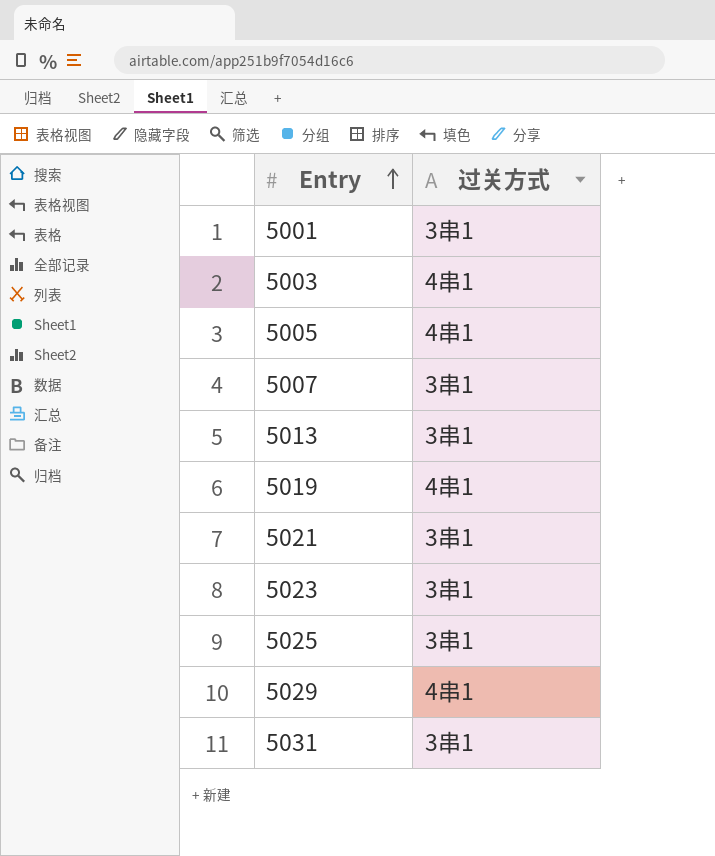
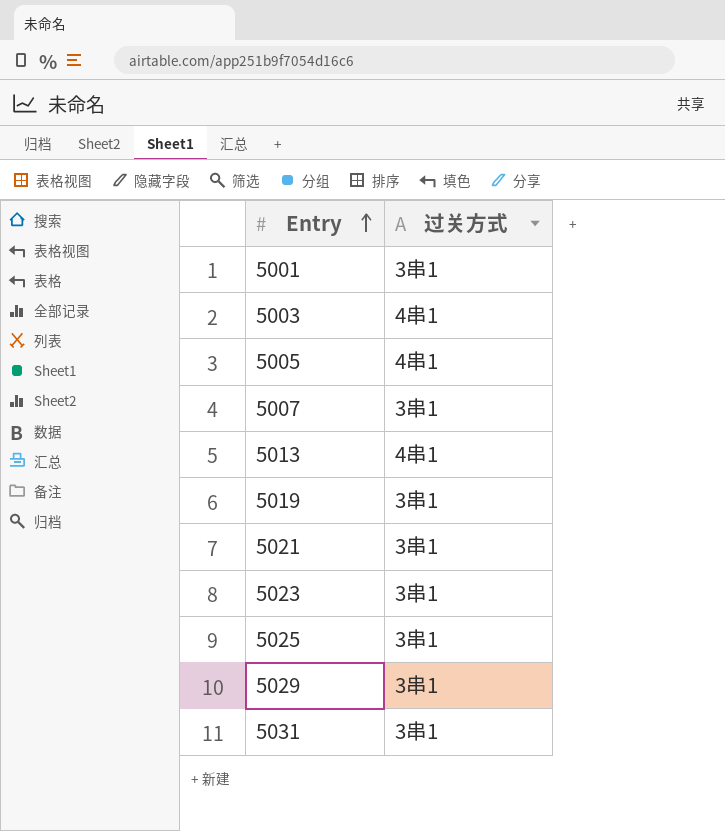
5013 | 过关方式: 3串1 -> 4串1
5019 | 过关方式: 4串1 -> 3串1
5029 | 过关方式: 4串1 -> 3串1

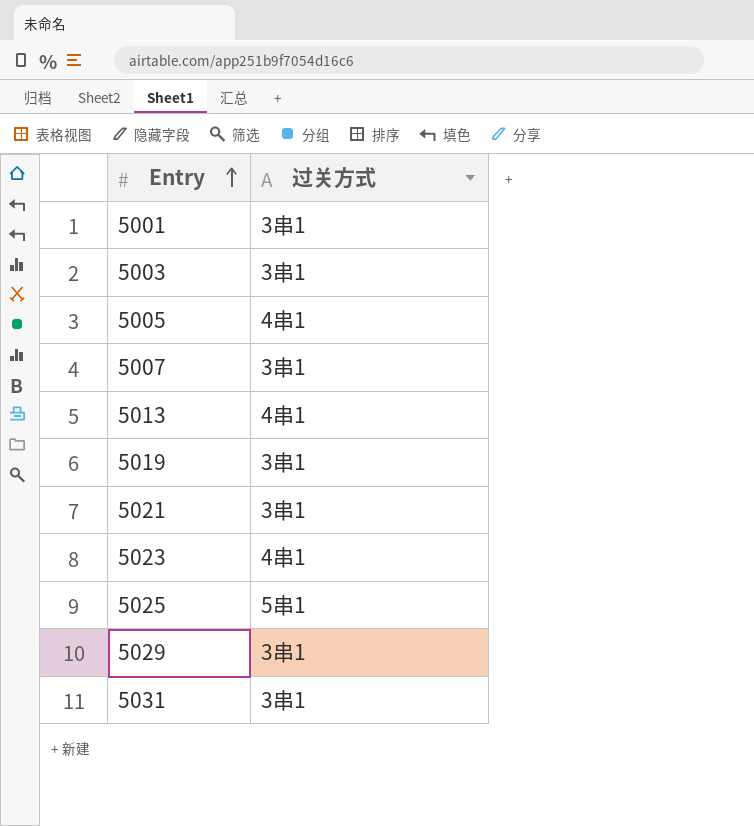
5003 | 过关方式: 4串1 -> 3串1
5023 | 过关方式: 3串1 -> 4串1
5025 | 过关方式: 3串1 -> 5串1

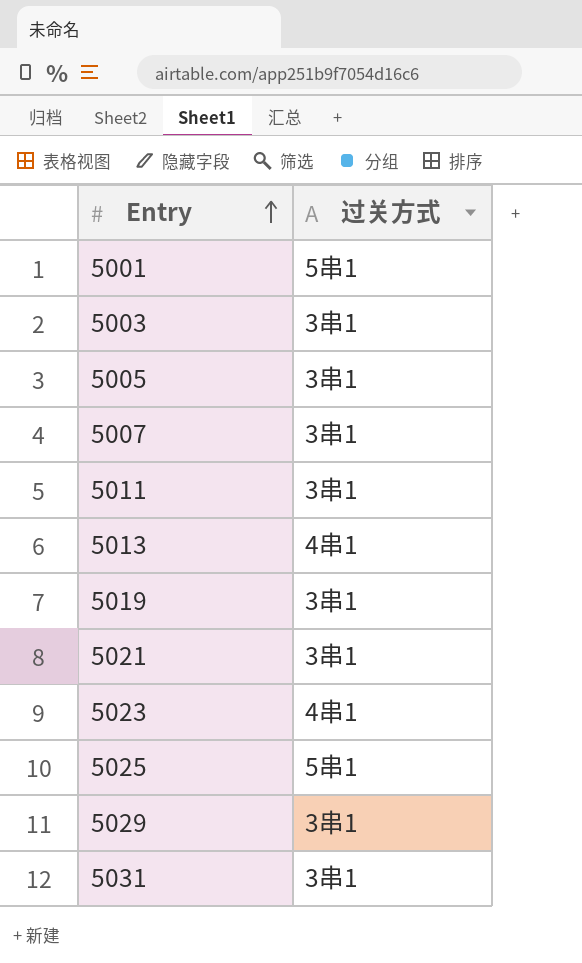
5001 | 过关方式: 3串1 -> 5串1
5005 | 过关方式: 4串1 -> 3串1
row 5011: none -> 3串1

